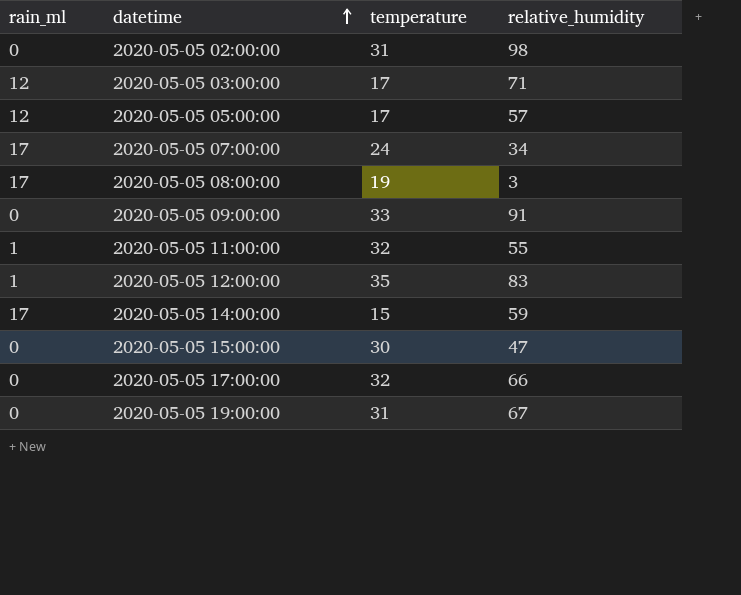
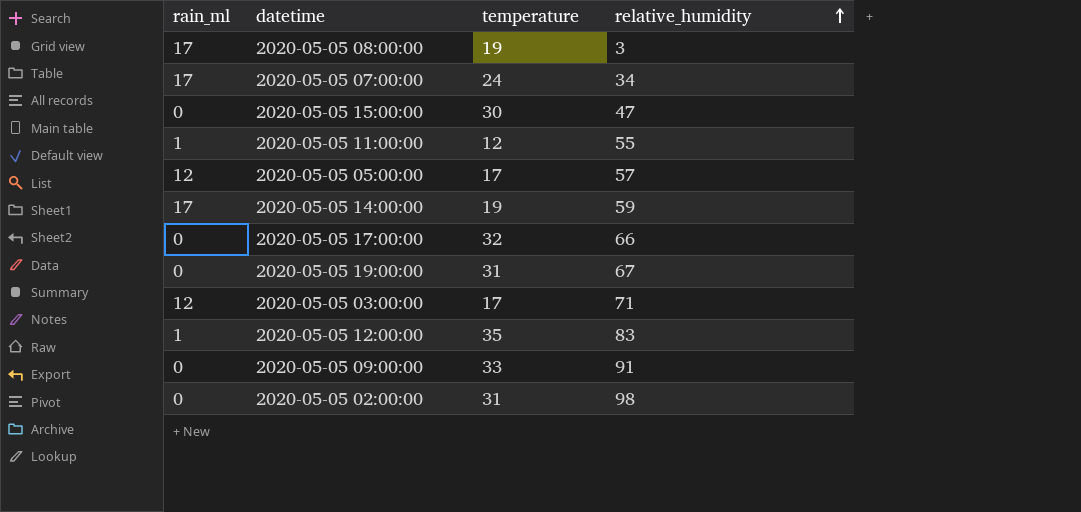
row order: datetime ascending -> relative_humidity ascending
2020-05-05 11:00:00 | temperature: 32 -> 12
2020-05-05 14:00:00 | temperature: 15 -> 19

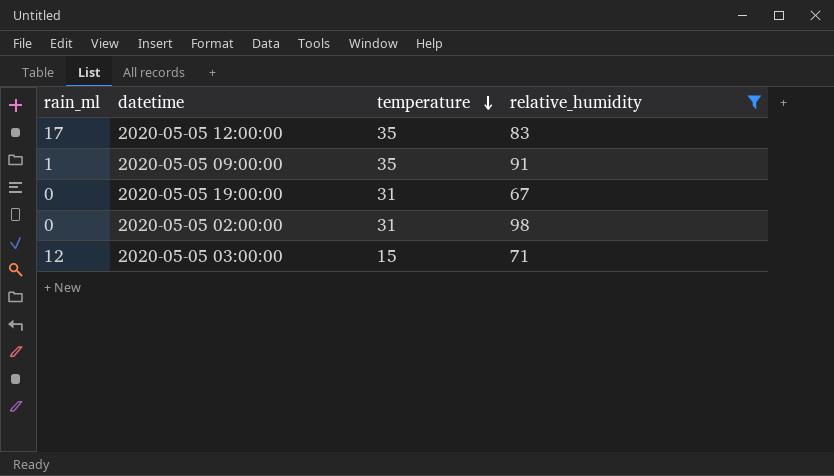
filter: none -> relative_humidity >= 67
row order: relative_humidity ascending -> temperature descending
2020-05-05 12:00:00 | rain_ml: 1 -> 17
2020-05-05 09:00:00 | rain_ml: 0 -> 1
2020-05-05 09:00:00 | temperature: 33 -> 35
2020-05-05 03:00:00 | temperature: 17 -> 15

